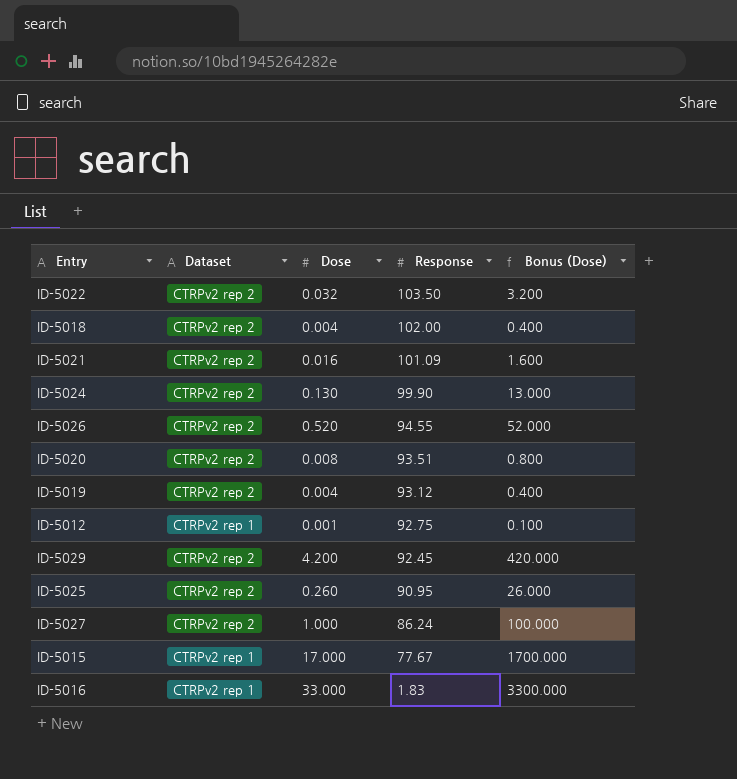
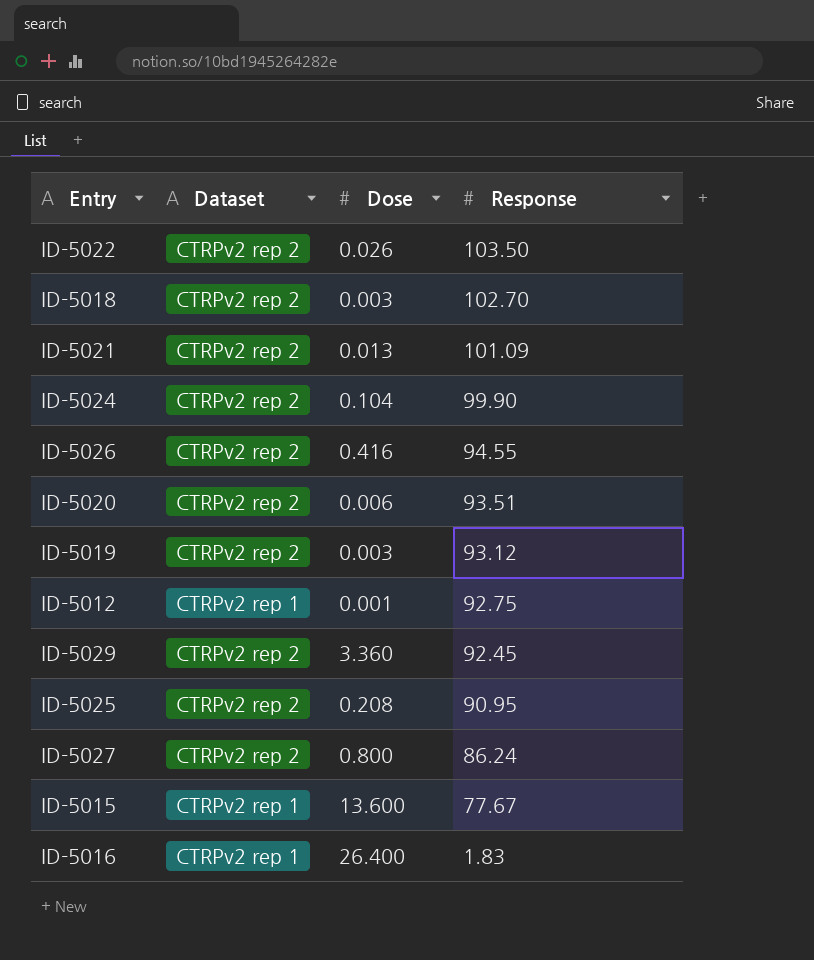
column Bonus (Dose) | formula: [Dose] * 100 -> none
ID-5022 | Dose: 0.032 -> 0.026
ID-5018 | Dose: 0.004 -> 0.003
ID-5018 | Response: 102.00 -> 102.70
ID-5021 | Dose: 0.016 -> 0.013
ID-5024 | Dose: 0.130 -> 0.104
ID-5026 | Dose: 0.520 -> 0.416
ID-5020 | Dose: 0.008 -> 0.006
ID-5019 | Dose: 0.004 -> 0.003
ID-5029 | Dose: 4.200 -> 3.360
ID-5025 | Dose: 0.260 -> 0.208
ID-5027 | Dose: 1.000 -> 0.800
ID-5015 | Dose: 17.000 -> 13.600
ID-5016 | Dose: 33.000 -> 26.400

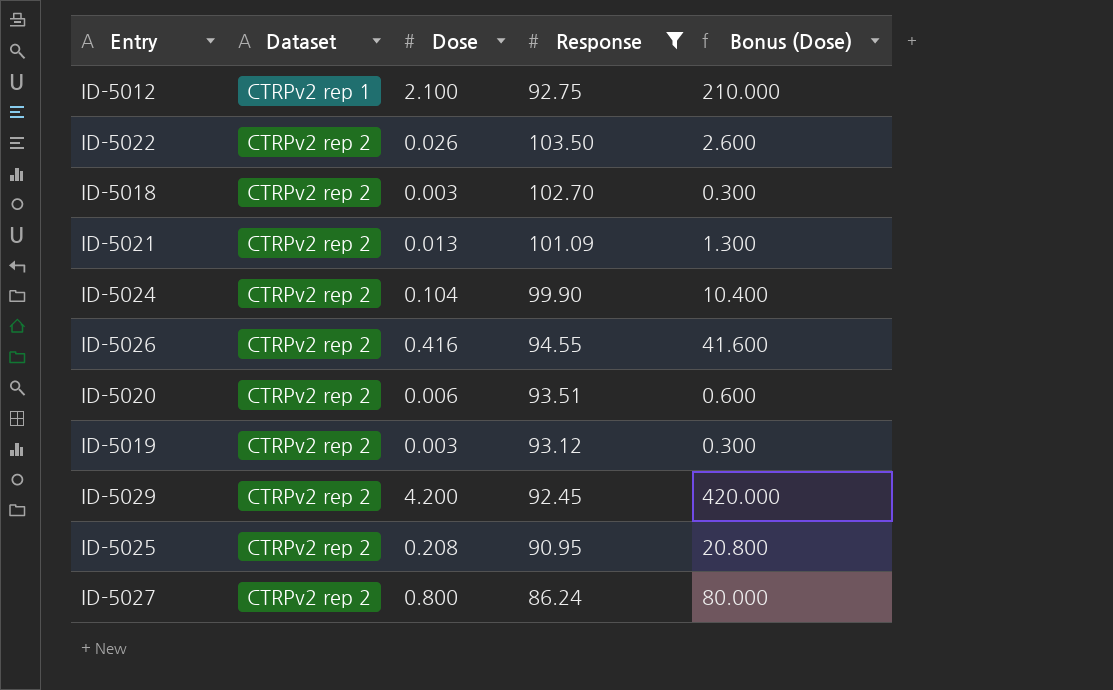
filter: none -> Response >= 86.24
row order: Response descending -> Dataset ascending
column Bonus (Dose) | formula: none -> [Dose] * 100
ID-5012 | Dose: 0.001 -> 2.100
ID-5029 | Dose: 3.360 -> 4.200

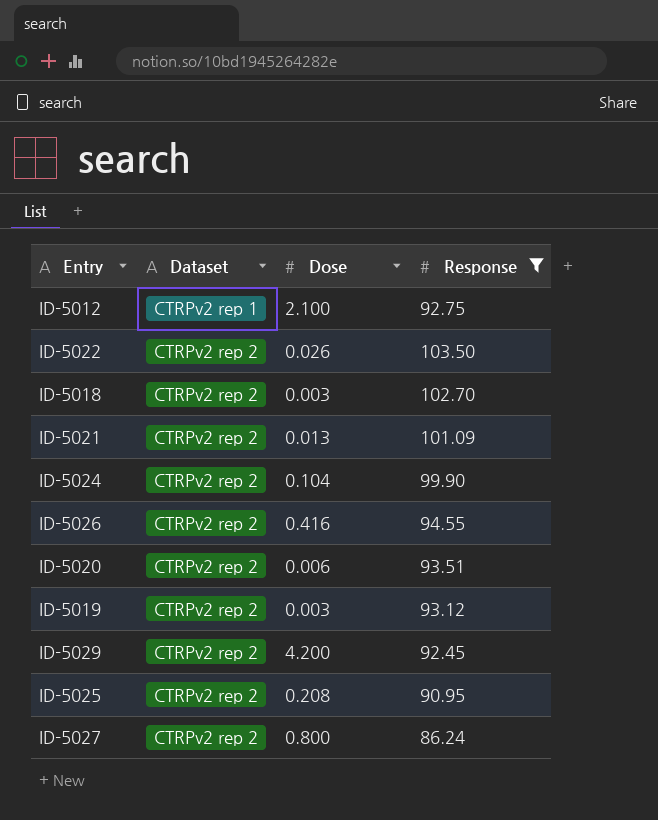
column Bonus (Dose) | formula: [Dose] * 100 -> none

